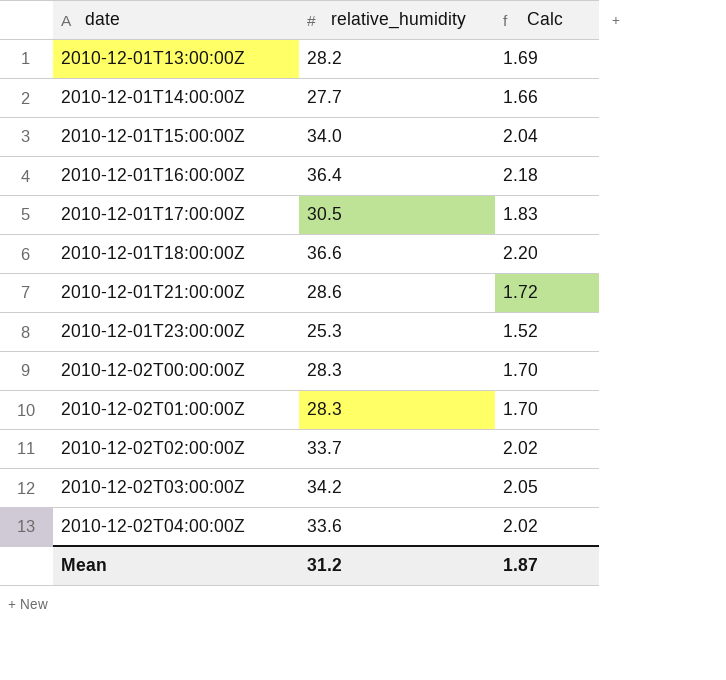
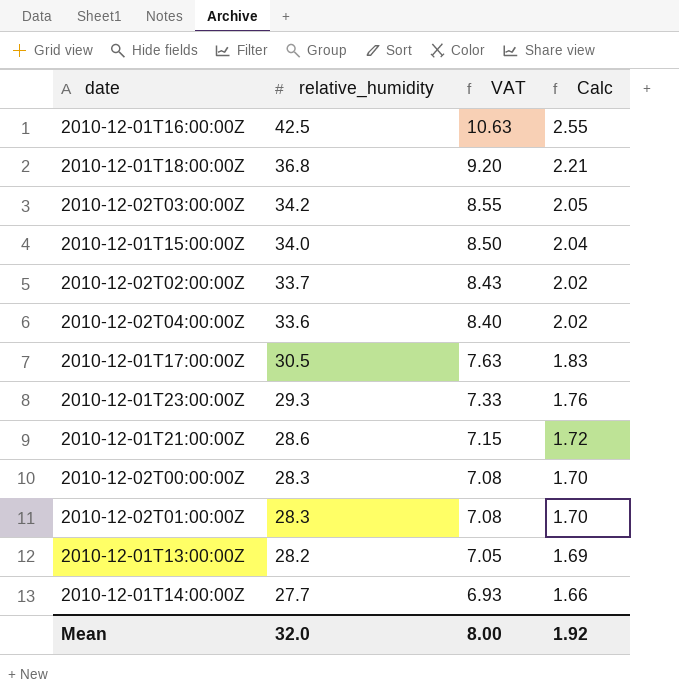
row order: date ascending -> relative_humidity descending
column VAT | formula: none -> [relative_humidity] * 0.25
2010-12-01T16:00:00Z | relative_humidity: 36.4 -> 42.5
2010-12-01T16:00:00Z | Calc: 2.18 -> 2.55
2010-12-01T18:00:00Z | relative_humidity: 36.6 -> 36.8
2010-12-01T18:00:00Z | Calc: 2.20 -> 2.21
2010-12-01T23:00:00Z | relative_humidity: 25.3 -> 29.3
2010-12-01T23:00:00Z | Calc: 1.52 -> 1.76
Mean | relative_humidity: 31.2 -> 32.0
Mean | Calc: 1.87 -> 1.92

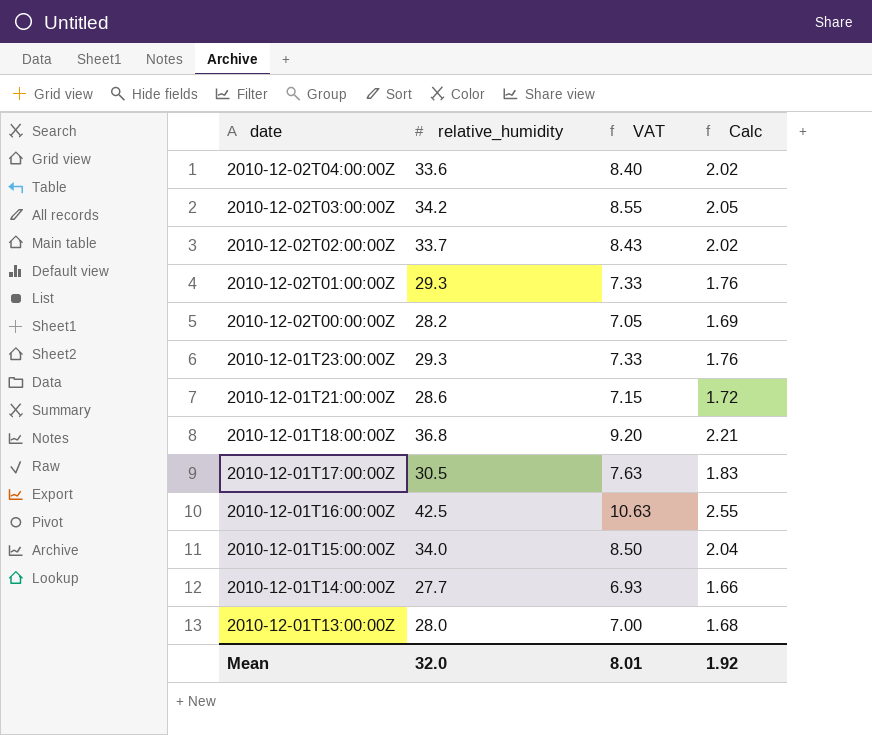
row order: relative_humidity descending -> date descending
2010-12-02T01:00:00Z | relative_humidity: 28.3 -> 29.3
2010-12-02T01:00:00Z | VAT: 7.08 -> 7.33
2010-12-02T01:00:00Z | Calc: 1.70 -> 1.76
2010-12-02T00:00:00Z | relative_humidity: 28.3 -> 28.2
2010-12-02T00:00:00Z | VAT: 7.08 -> 7.05
2010-12-02T00:00:00Z | Calc: 1.70 -> 1.69
2010-12-01T13:00:00Z | relative_humidity: 28.2 -> 28.0
2010-12-01T13:00:00Z | VAT: 7.05 -> 7.00
2010-12-01T13:00:00Z | Calc: 1.69 -> 1.68
Mean | VAT: 8.00 -> 8.01

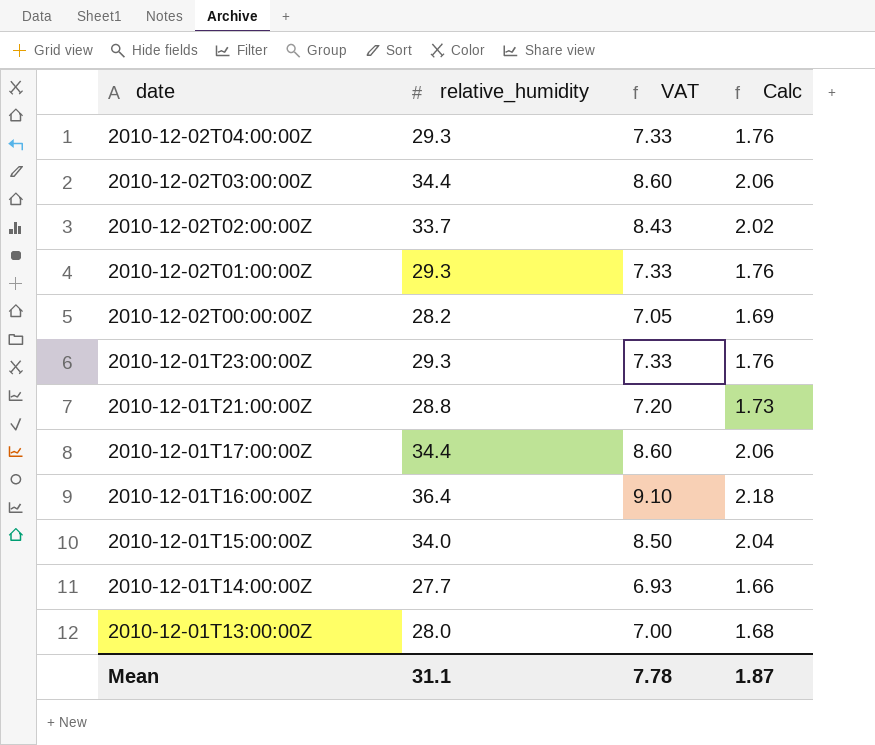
row 2010-12-01T18:00:00Z: 36.8 | 9.20 | 2.21 -> none
2010-12-02T04:00:00Z | relative_humidity: 33.6 -> 29.3
2010-12-02T04:00:00Z | VAT: 8.40 -> 7.33
2010-12-02T04:00:00Z | Calc: 2.02 -> 1.76
2010-12-02T03:00:00Z | relative_humidity: 34.2 -> 34.4
2010-12-02T03:00:00Z | VAT: 8.55 -> 8.60
2010-12-02T03:00:00Z | Calc: 2.05 -> 2.06
2010-12-01T21:00:00Z | relative_humidity: 28.6 -> 28.8
2010-12-01T21:00:00Z | VAT: 7.15 -> 7.20
2010-12-01T21:00:00Z | Calc: 1.72 -> 1.73
2010-12-01T17:00:00Z | relative_humidity: 30.5 -> 34.4
2010-12-01T17:00:00Z | VAT: 7.63 -> 8.60
2010-12-01T17:00:00Z | Calc: 1.83 -> 2.06
2010-12-01T16:00:00Z | relative_humidity: 42.5 -> 36.4
2010-12-01T16:00:00Z | VAT: 10.63 -> 9.10
2010-12-01T16:00:00Z | Calc: 2.55 -> 2.18
Mean | relative_humidity: 32.0 -> 31.1
Mean | VAT: 8.01 -> 7.78
Mean | Calc: 1.92 -> 1.87

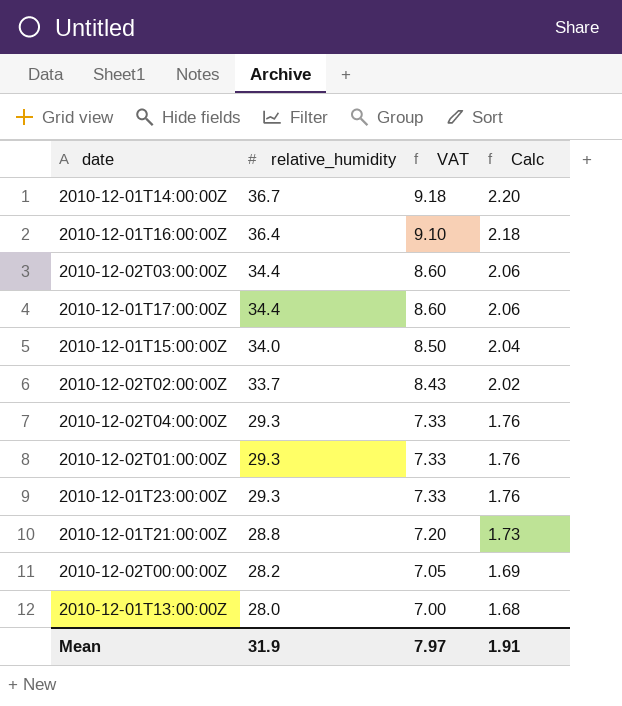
row order: date descending -> relative_humidity descending
2010-12-01T14:00:00Z | relative_humidity: 27.7 -> 36.7
2010-12-01T14:00:00Z | VAT: 6.93 -> 9.18
2010-12-01T14:00:00Z | Calc: 1.66 -> 2.20
Mean | relative_humidity: 31.1 -> 31.9
Mean | VAT: 7.78 -> 7.97
Mean | Calc: 1.87 -> 1.91

